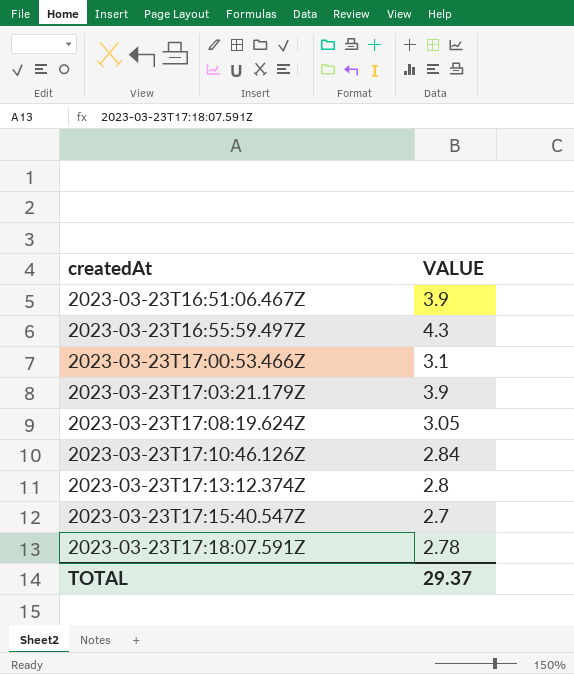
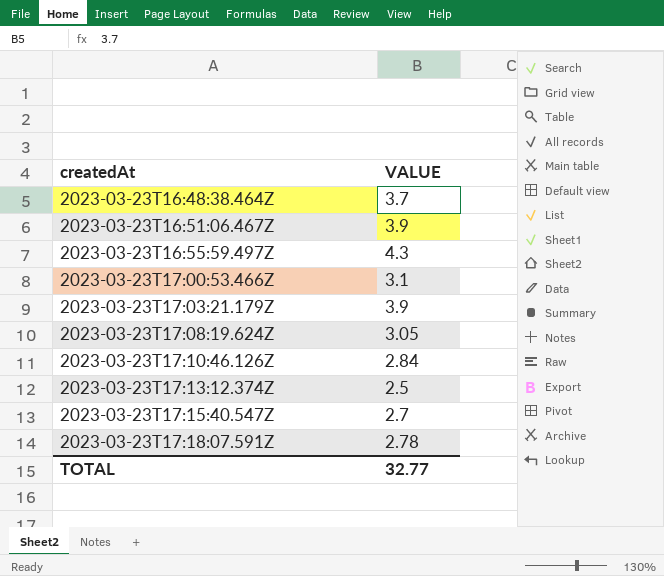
row 2023-03-23T16:48:38.464Z: none -> 3.7
2023-03-23T17:13:12.374Z | VALUE: 2.8 -> 2.5
TOTAL | VALUE: 29.37 -> 32.77

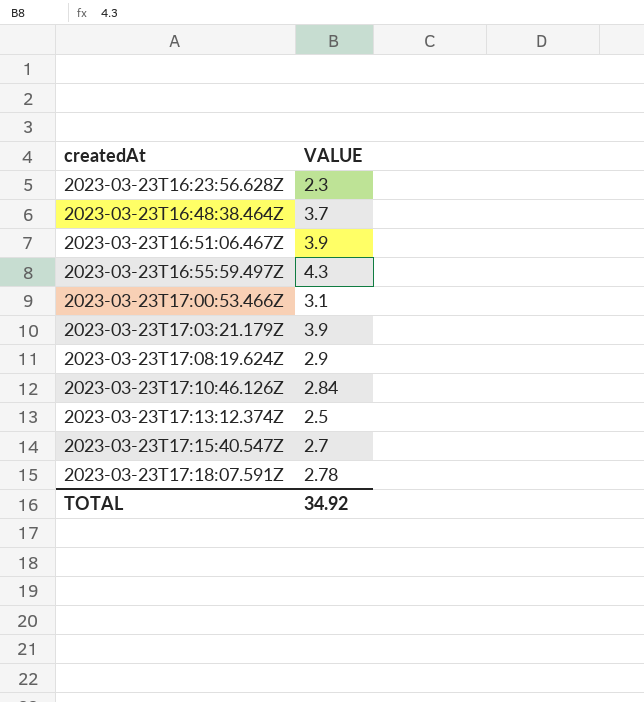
row 2023-03-23T16:23:56.628Z: none -> 2.3
2023-03-23T17:08:19.624Z | VALUE: 3.05 -> 2.9
TOTAL | VALUE: 32.77 -> 34.92

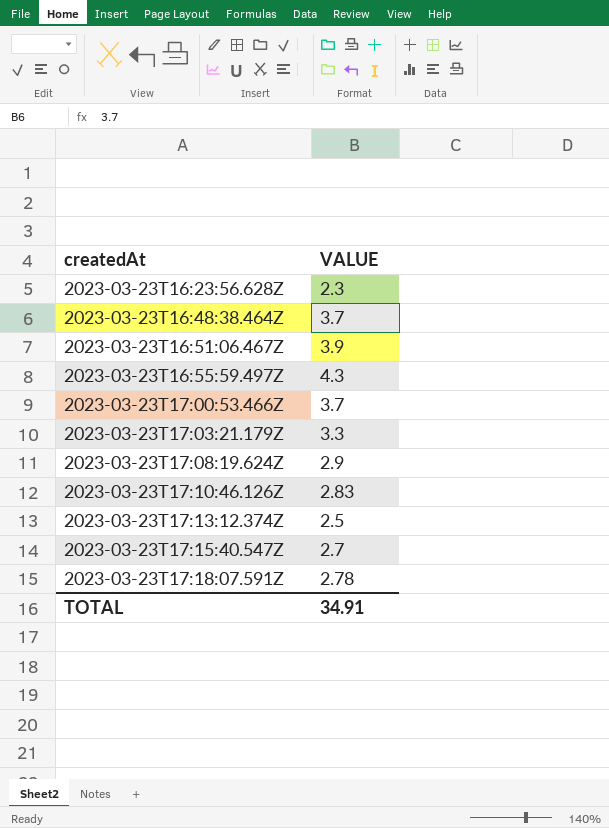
2023-03-23T17:00:53.466Z | VALUE: 3.1 -> 3.7
2023-03-23T17:03:21.179Z | VALUE: 3.9 -> 3.3
2023-03-23T17:10:46.126Z | VALUE: 2.84 -> 2.83
TOTAL | VALUE: 34.92 -> 34.91

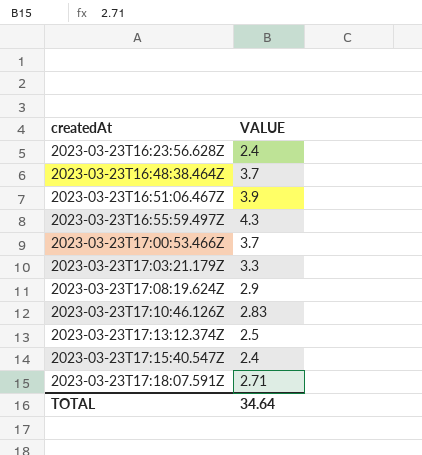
2023-03-23T16:23:56.628Z | VALUE: 2.3 -> 2.4
2023-03-23T17:15:40.547Z | VALUE: 2.7 -> 2.4
2023-03-23T17:18:07.591Z | VALUE: 2.78 -> 2.71
TOTAL | VALUE: 34.91 -> 34.64

